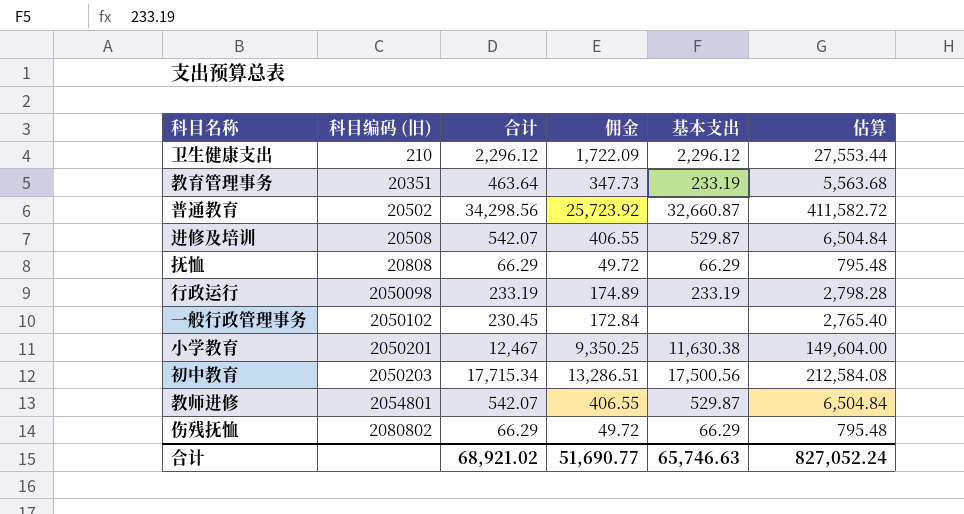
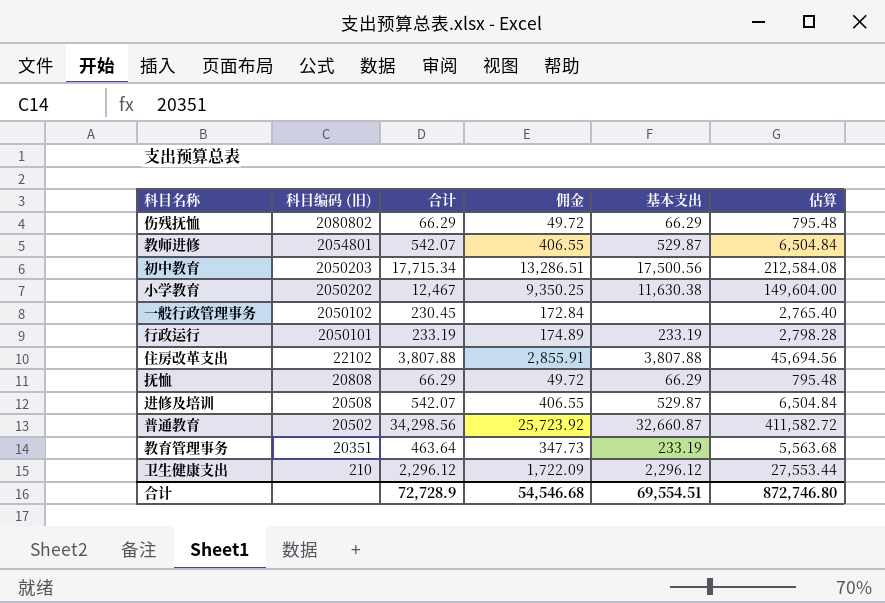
row order: 科目编码 (旧) ascending -> 科目编码 (旧) descending
小学教育 | 科目编码 (旧): 2050201 -> 2050202
行政运行 | 科目编码 (旧): 2050098 -> 2050101
row 住房改革支出: none -> 22102 | 3,807.88 | 2,855.91 | 3,807.88 | 45,694.56
合计 | 合计: 68,921.02 -> 72,728.9
合计 | 佣金: 51,690.77 -> 54,546.68
合计 | 基本支出: 65,746.63 -> 69,554.51
合计 | 估算: 827,052.24 -> 872,746.80

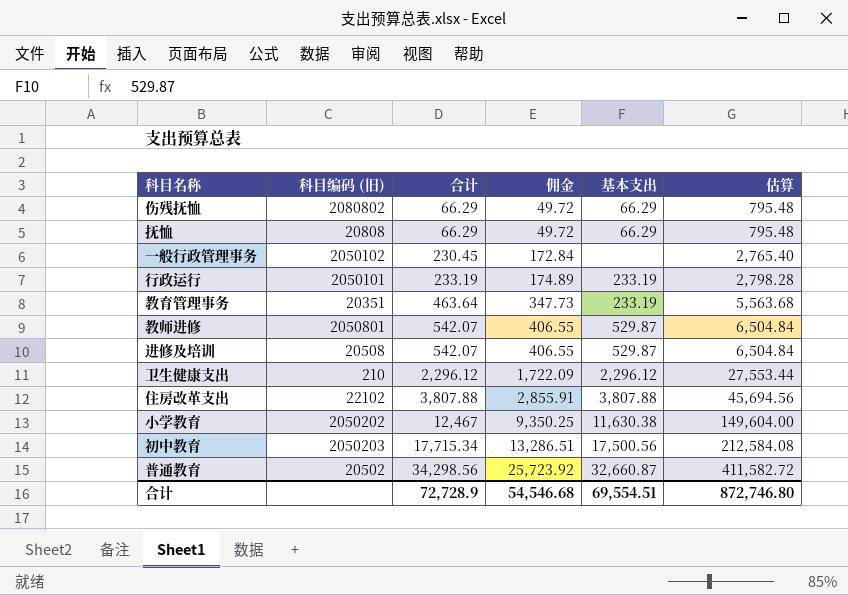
row order: 科目编码 (旧) descending -> 合计 ascending
教师进修 | 科目编码 (旧): 2054801 -> 2050801

